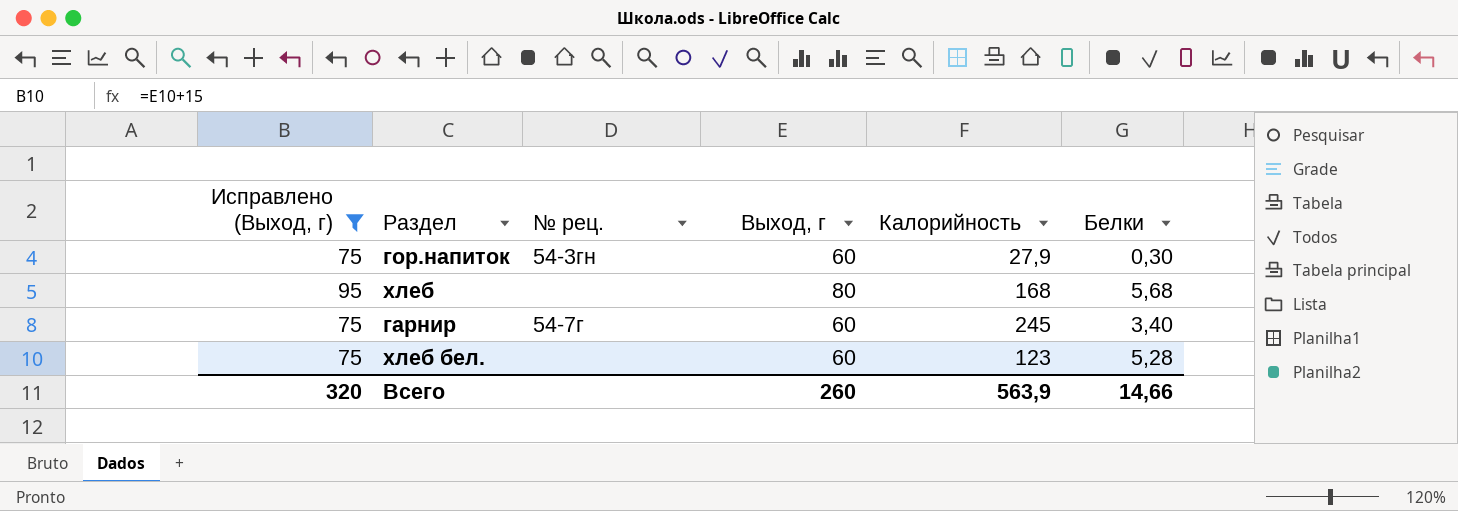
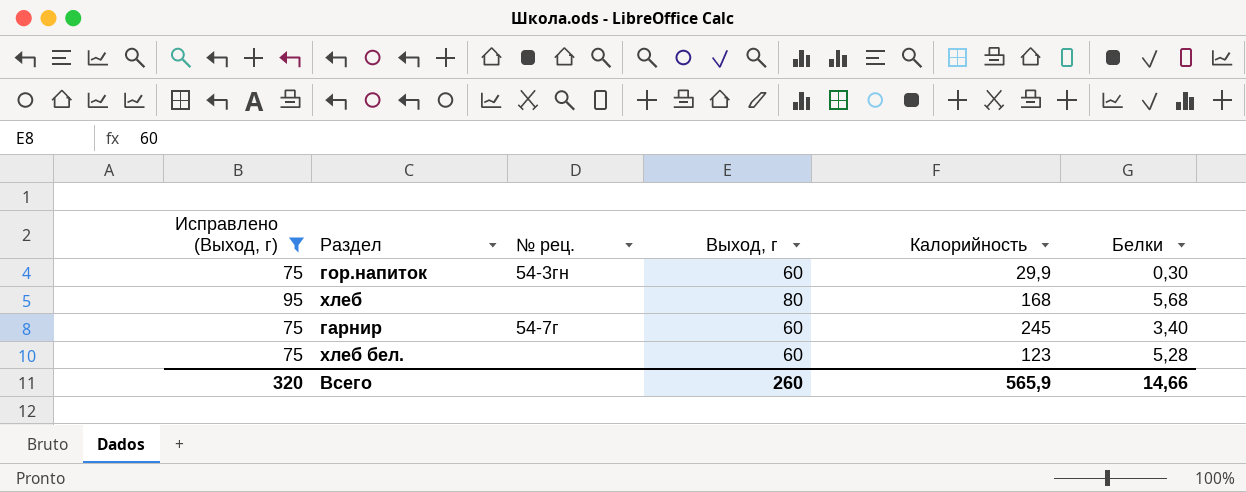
гор.напиток | Калорийность: 27,9 -> 29,9
Всего | Калорийность: 563,9 -> 565,9

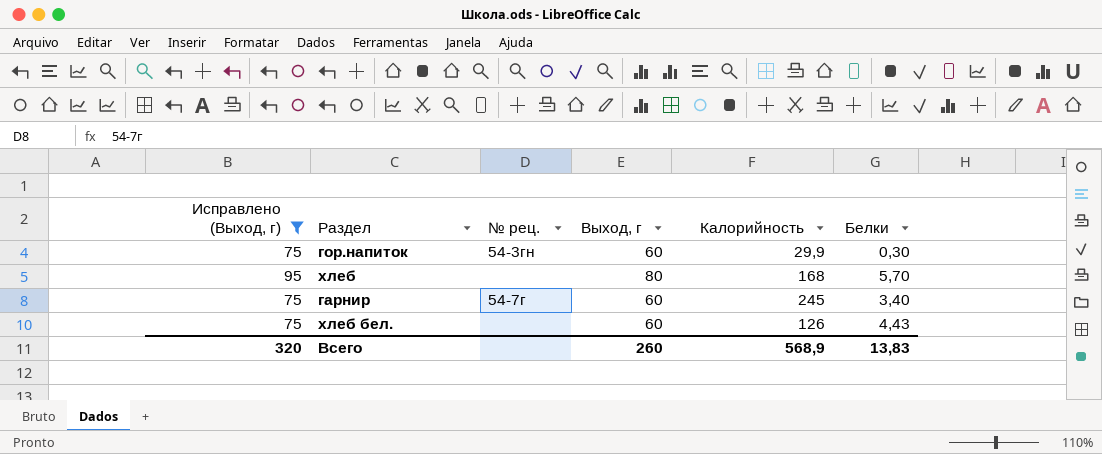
хлеб | Белки: 5,68 -> 5,70
хлеб бел. | Калорийность: 123 -> 126
хлеб бел. | Белки: 5,28 -> 4,43
Всего | Калорийность: 565,9 -> 568,9
Всего | Белки: 14,66 -> 13,83

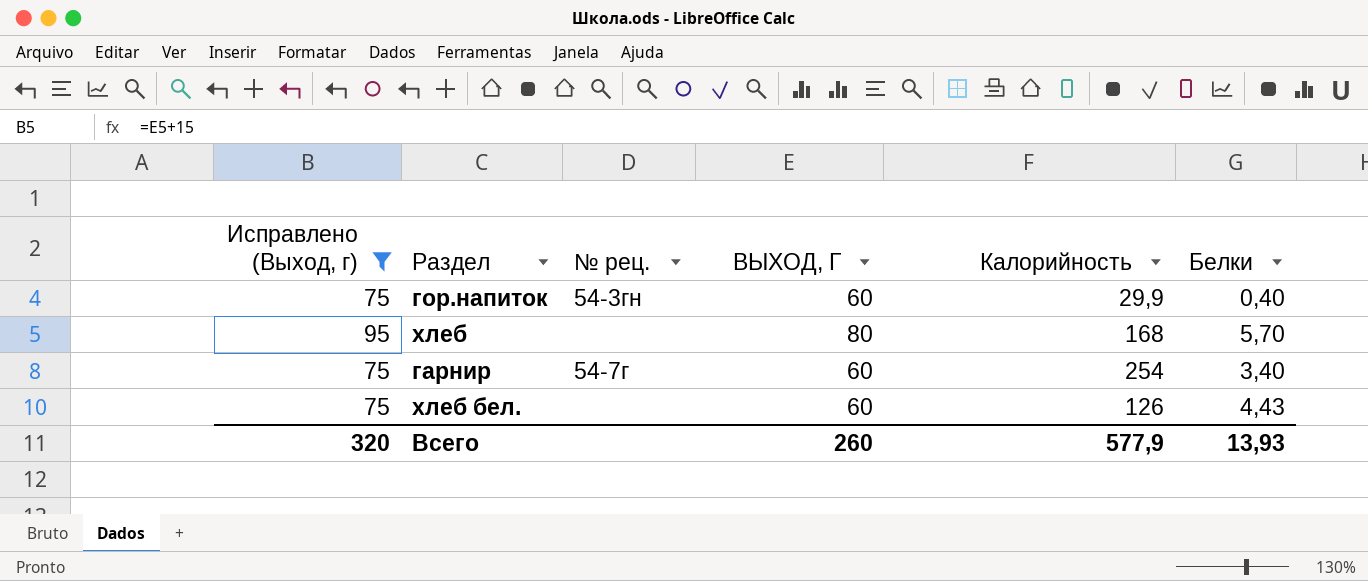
column name: Выход, г -> ВЫХОД, Г
гор.напиток | Белки: 0,30 -> 0,40
гарнир | Калорийность: 245 -> 254
Всего | Калорийность: 568,9 -> 577,9
Всего | Белки: 13,83 -> 13,93

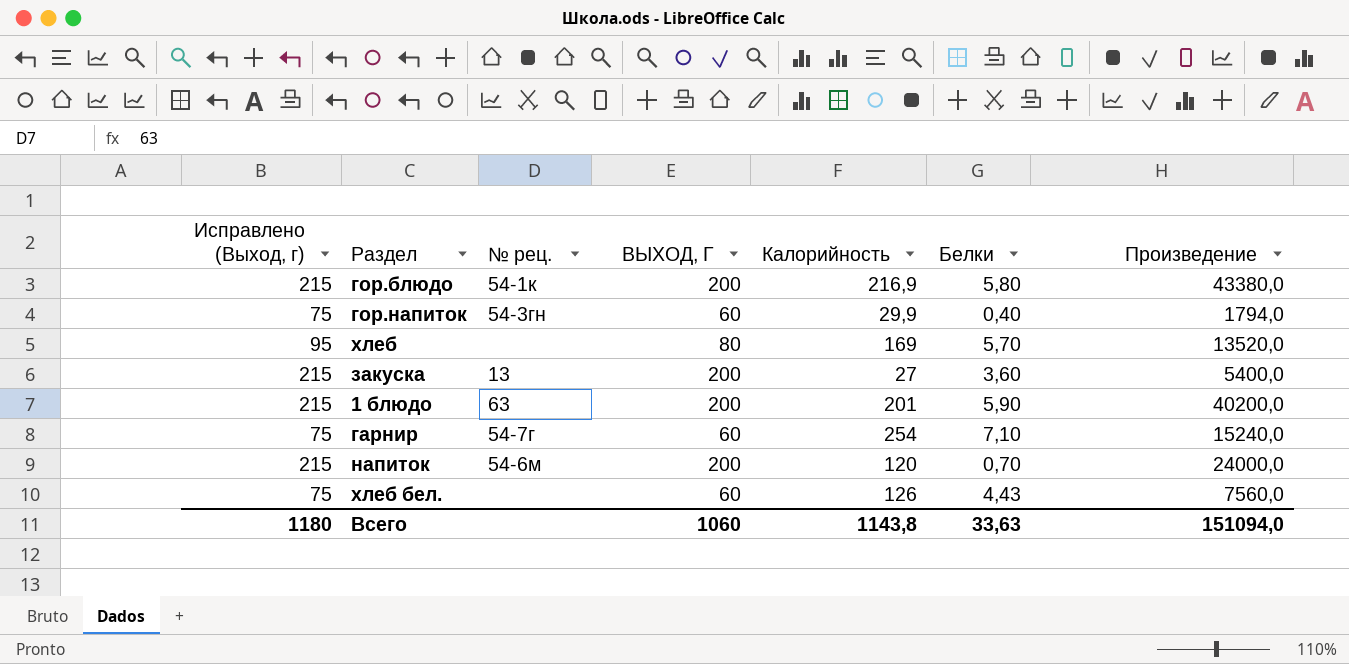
filter: Исправлено (Выход, г) != 215 -> none
column Произведение | formula: none -> [ВЫХОД, Г] * [Калорийность]
хлеб | Калорийность: 168 -> 169
гарнир | Белки: 3,40 -> 7,10
Всего | Исправлено (Выход, г): 320 -> 1180
Всего | ВЫХОД, Г: 260 -> 1060
Всего | Калорийность: 577,9 -> 1143,8
Всего | Белки: 13,93 -> 33,63

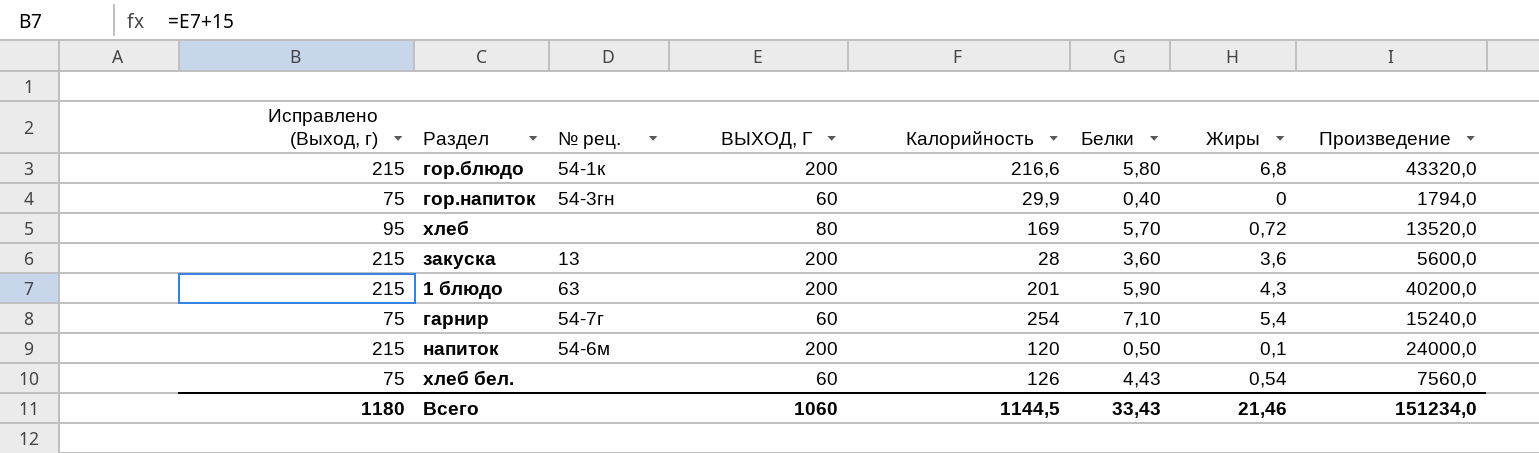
column Жиры | position: none -> 7
гор.блюдо | Калорийность: 216,9 -> 216,6
гор.блюдо | Произведение: 43380,0 -> 43320,0
закуска | Калорийность: 27 -> 28
закуска | Произведение: 5400,0 -> 5600,0
напиток | Белки: 0,70 -> 0,50
Всего | Калорийность: 1143,8 -> 1144,5
Всего | Белки: 33,63 -> 33,43
Всего | Произведение: 151094,0 -> 151234,0

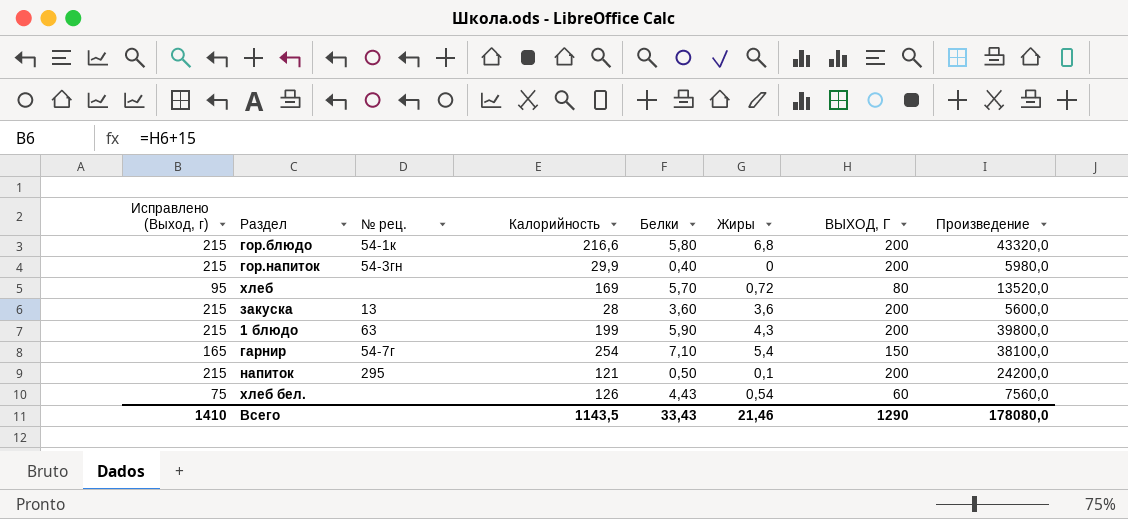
column ВЫХОД, Г | position: 4 -> 7
гор.напиток | Исправлено (Выход, г): 75 -> 215
гор.напиток | ВЫХОД, Г: 60 -> 200
гор.напиток | Произведение: 1794,0 -> 5980,0
1 блюдо | Калорийность: 201 -> 199
1 блюдо | Произведение: 40200,0 -> 39800,0
гарнир | Исправлено (Выход, г): 75 -> 165
гарнир | ВЫХОД, Г: 60 -> 150
гарнир | Произведение: 15240,0 -> 38100,0
напиток | № рец.: 54-6м -> 295
напиток | Калорийность: 120 -> 121
напиток | Произведение: 24000,0 -> 24200,0
Всего | Исправлено (Выход, г): 1180 -> 1410
Всего | Калорийность: 1144,5 -> 1143,5
Всего | ВЫХОД, Г: 1060 -> 1290
Всего | Произведение: 151234,0 -> 178080,0

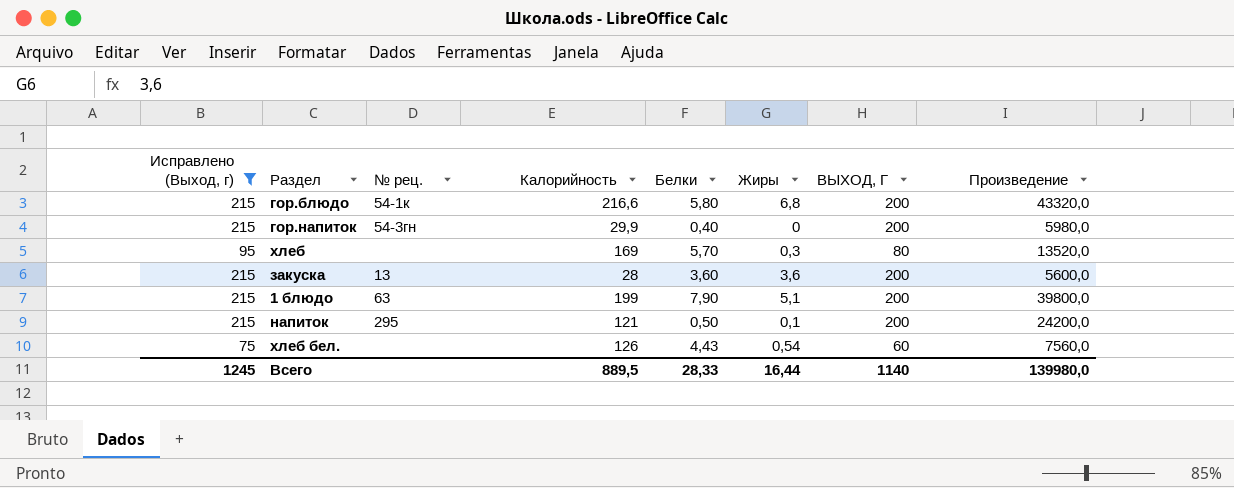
filter: none -> Исправлено (Выход, г) != 165
хлеб | Жиры: 0,72 -> 0,3
1 блюдо | Белки: 5,90 -> 7,90
1 блюдо | Жиры: 4,3 -> 5,1
Всего | Исправлено (Выход, г): 1410 -> 1245
Всего | Калорийность: 1143,5 -> 889,5
Всего | Белки: 33,43 -> 28,33
Всего | Жиры: 21,46 -> 16,44
Всего | ВЫХОД, Г: 1290 -> 1140
Всего | Произведение: 178080,0 -> 139980,0

